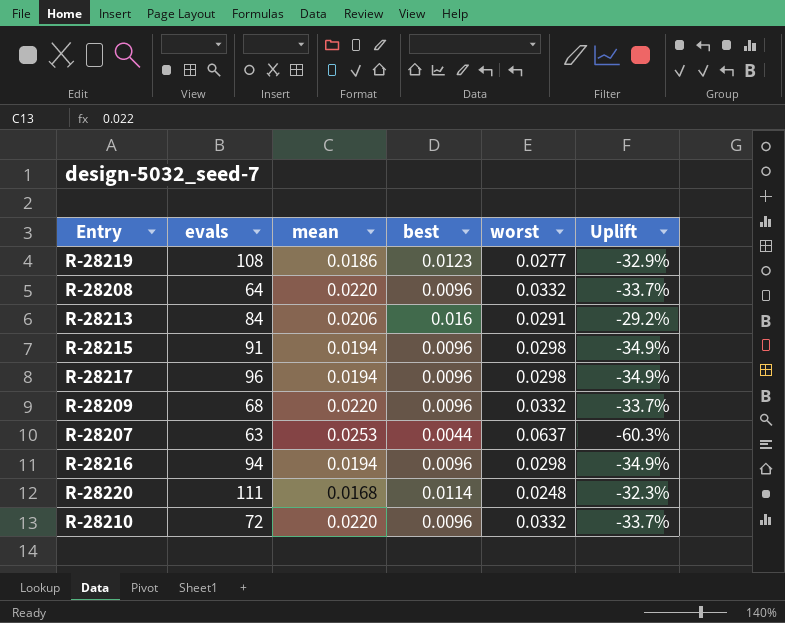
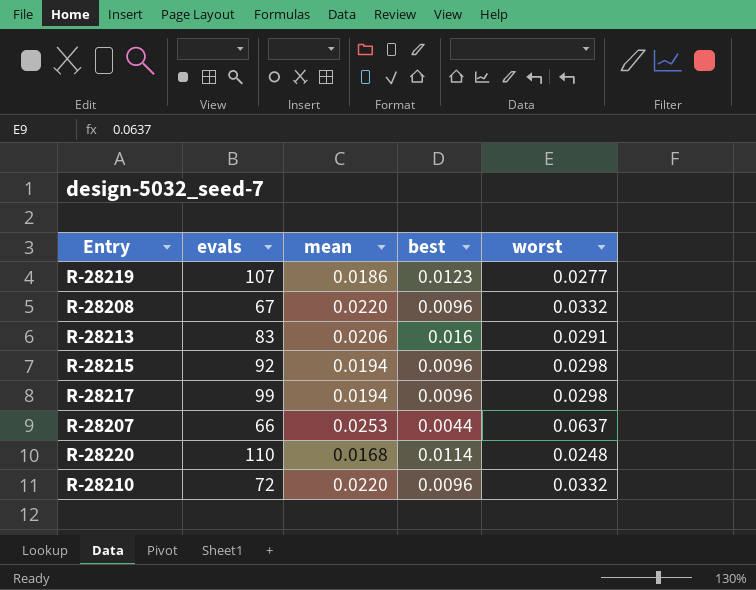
column Uplift | formula: ([mean] - [worst]) / [worst] -> none
row R-28209: 68 | 0.0220 | 0.0096 | 0.0332 | -33.7% -> none
row R-28216: 94 | 0.0194 | 0.0096 | 0.0298 | -34.9% -> none
R-28219 | evals: 108 -> 107
R-28208 | evals: 64 -> 67
R-28213 | evals: 84 -> 83
R-28215 | evals: 91 -> 92
R-28217 | evals: 96 -> 99
R-28207 | evals: 63 -> 66
R-28220 | evals: 111 -> 110

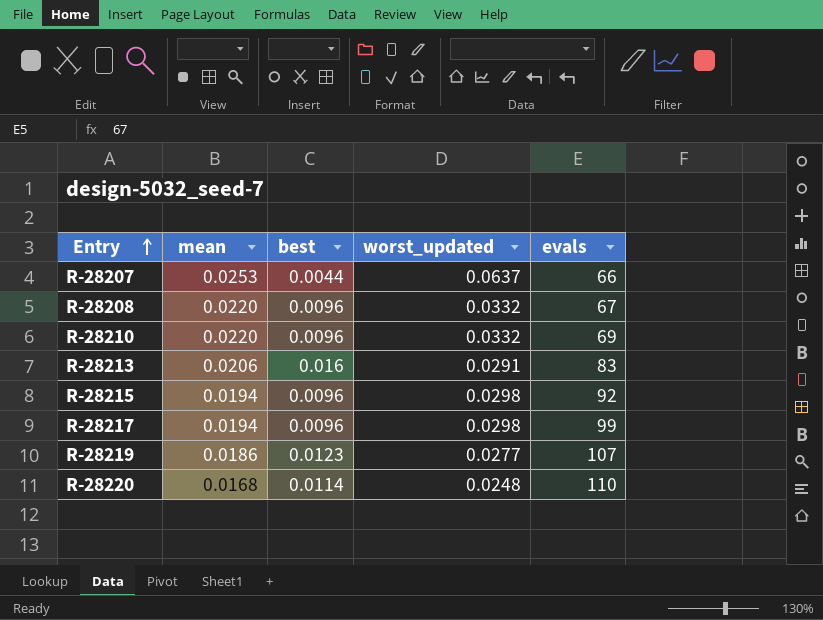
row order: none -> Entry ascending
column name: worst -> worst_updated
column evals | position: 2 -> 5
R-28210 | evals: 72 -> 69

